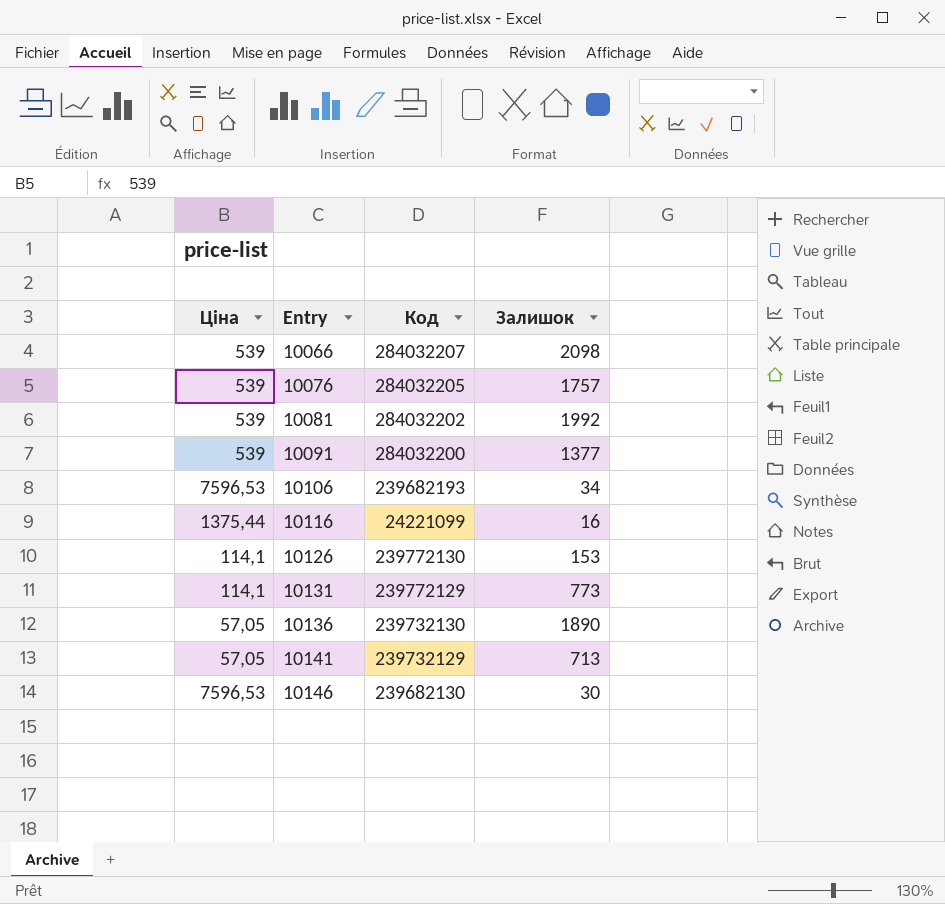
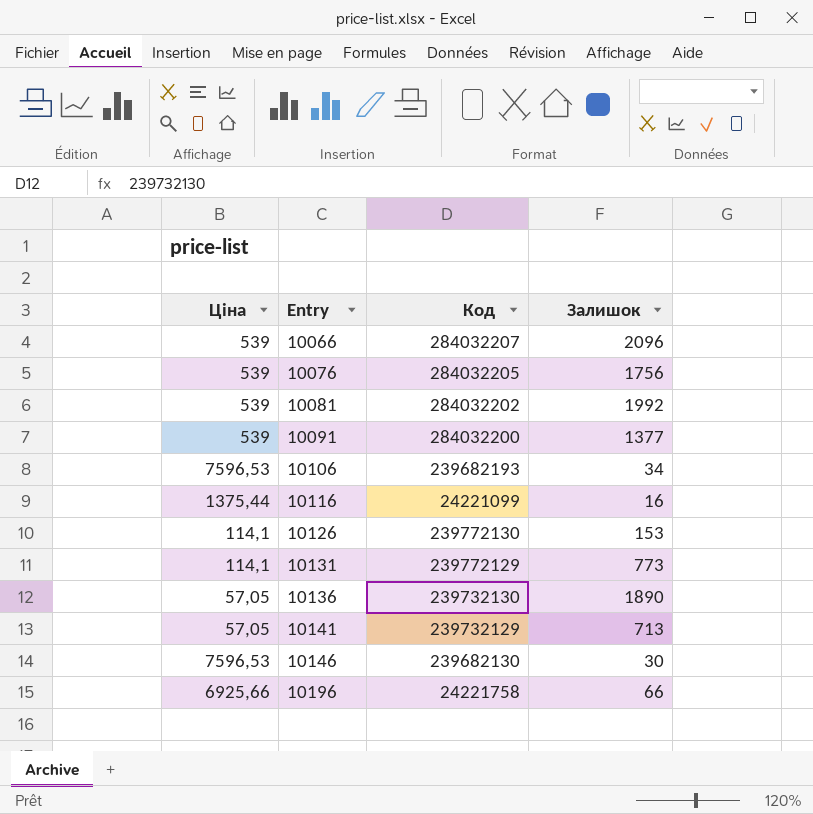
10066 | Залишок: 2098 -> 2096
10076 | Залишок: 1757 -> 1756
row 10196: none -> 6925,66 | 24221758 | 66

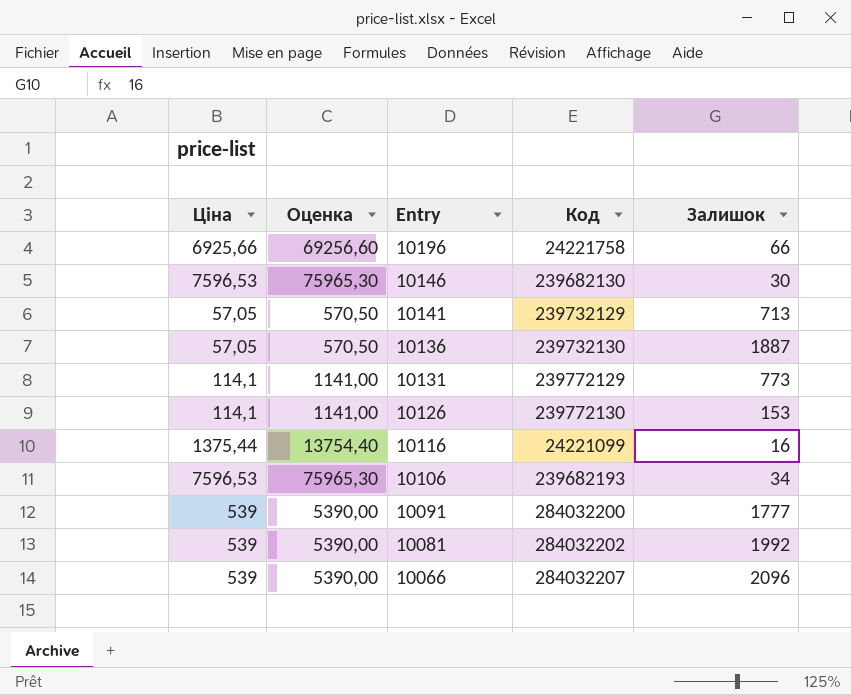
row order: Entry ascending -> Entry descending
column Оценка | formula: none -> [Ціна] * 10
row 10076: 539 | 284032205 | 1756 -> none
10136 | Залишок: 1890 -> 1887
10091 | Залишок: 1377 -> 1777

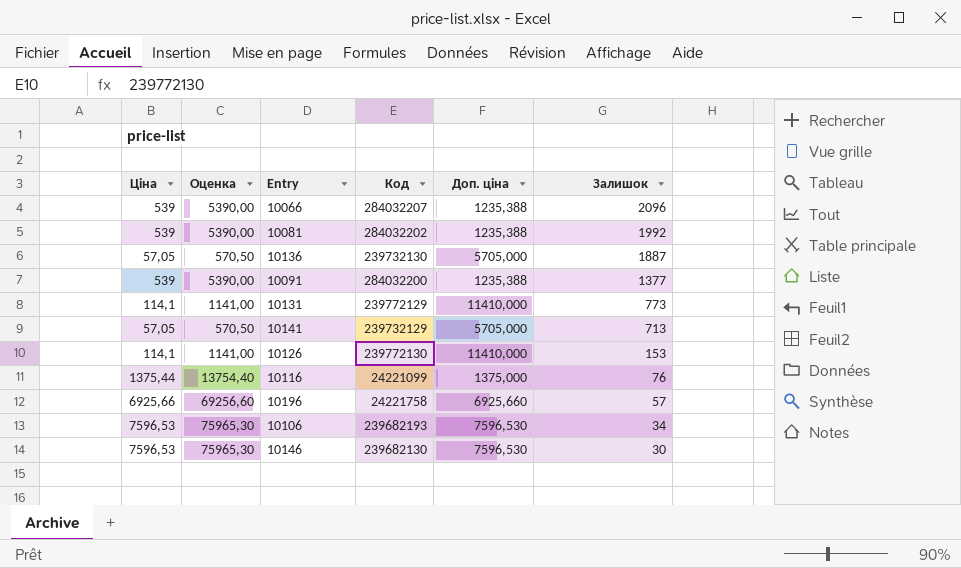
row order: Entry descending -> Залишок descending
column Доп. ціна | position: none -> 5
10091 | Залишок: 1777 -> 1377
10116 | Залишок: 16 -> 76
10196 | Залишок: 66 -> 57

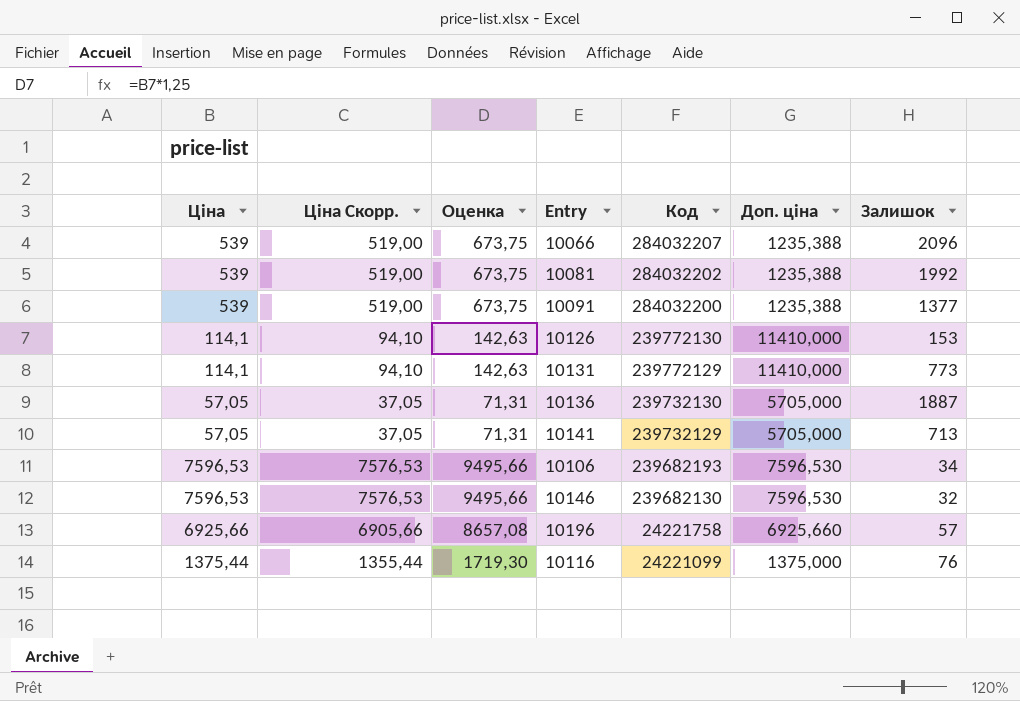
row order: Залишок descending -> Код descending
column Ціна Скорр. | formula: none -> [Ціна] - 20
column Оценка | formula: [Ціна] * 10 -> [Ціна] * 1,25
10146 | Залишок: 30 -> 32

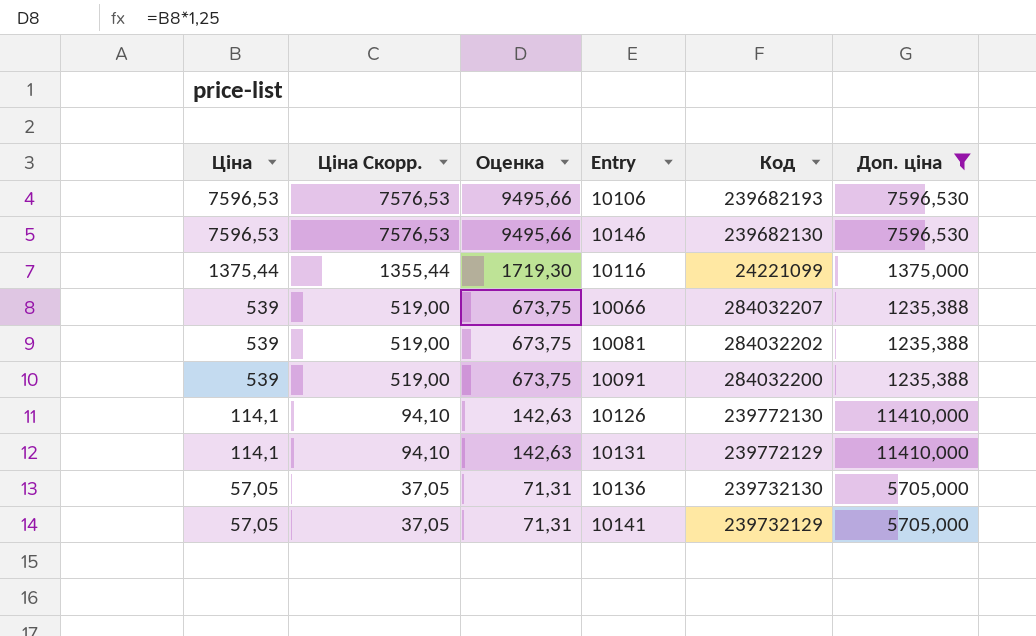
filter: none -> Доп. ціна != 6925,660
row order: Код descending -> Ціна descending
column Залишок | position: 7 -> none

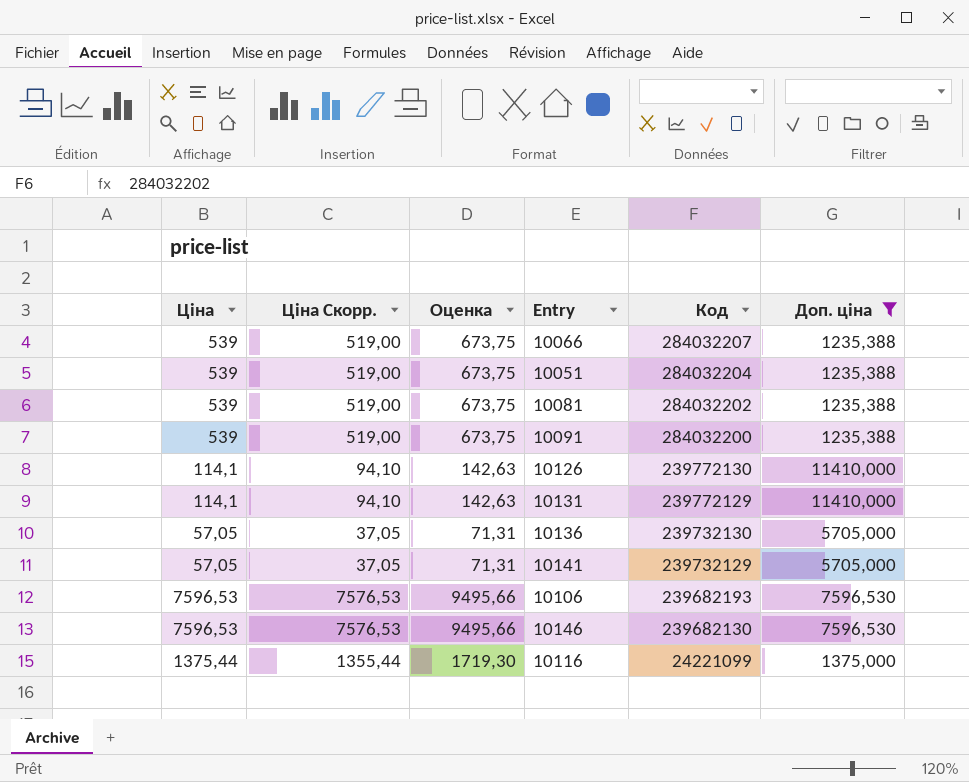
row order: Ціна descending -> Код descending
row 10051: none -> 539 | 519,00 | 673,75 | 284032204 | 1235,388

